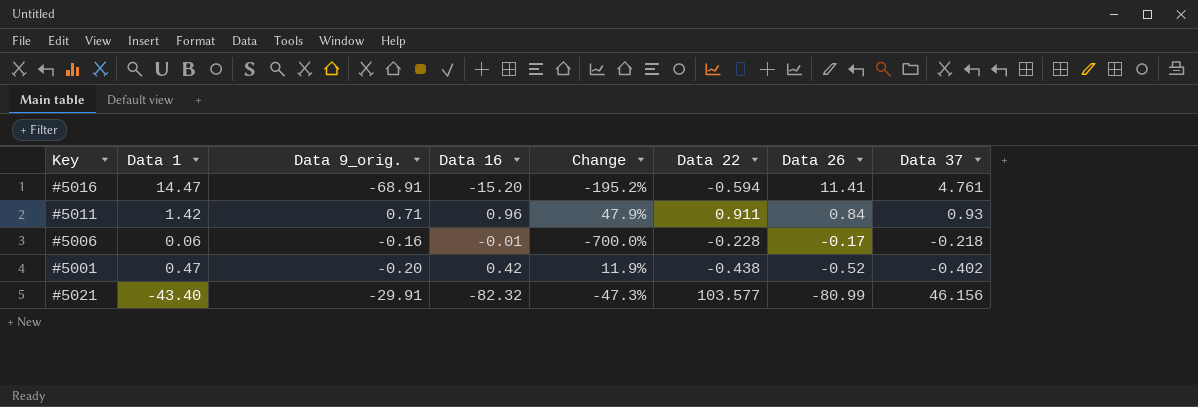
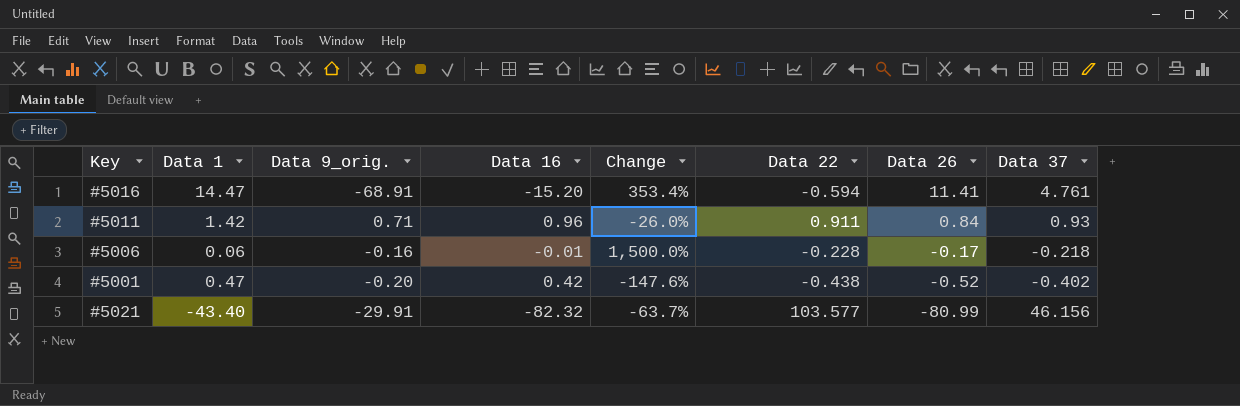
column Change | formula: ([Data 1] - [Data 16]) / [Data 16] -> ([Data 9_orig.] - [Data 16]) / [Data 16]

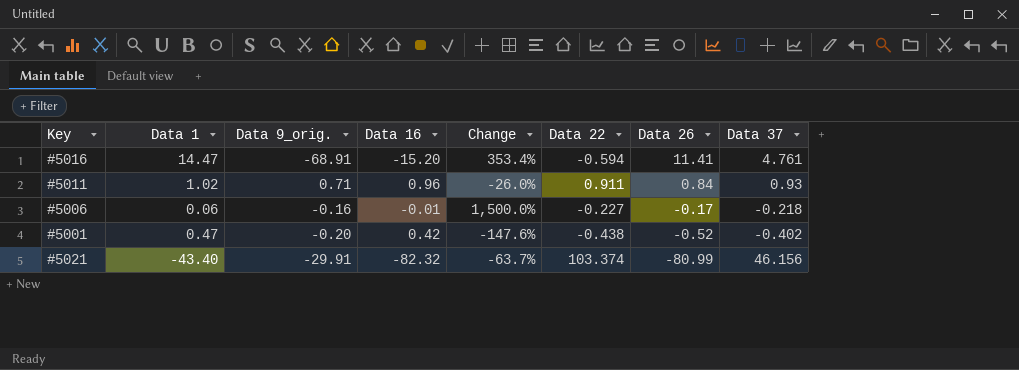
#5011 | Data 1: 1.42 -> 1.02
#5006 | Data 22: -0.228 -> -0.227
#5021 | Data 22: 103.577 -> 103.374

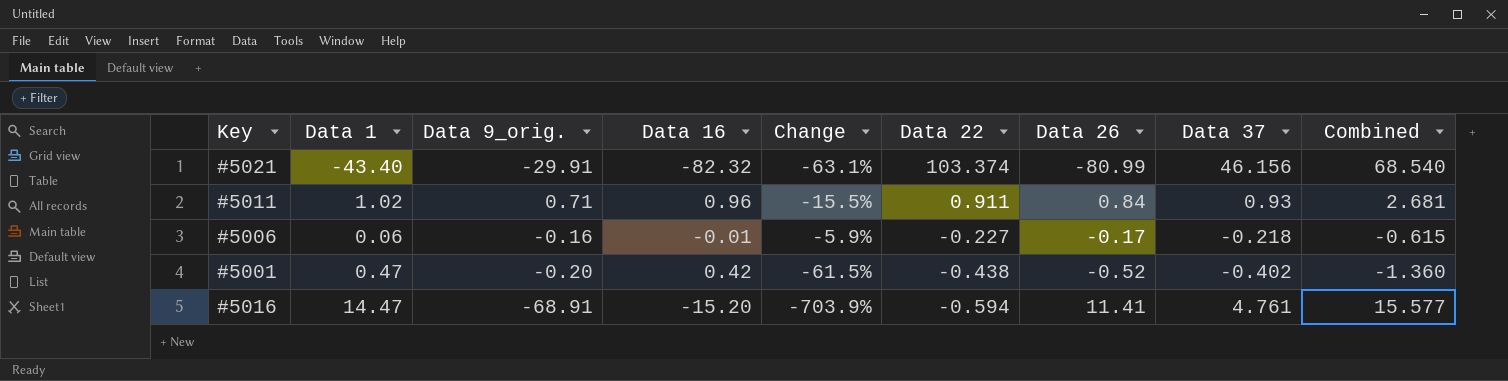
row order: Data 26 descending -> Data 22 descending
column Change | formula: ([Data 9_orig.] - [Data 16]) / [Data 16] -> ([Data 9_orig.] - [Data 26]) / [Data 26]
column Combined | formula: none -> [Data 22] + [Data 26] + [Data 37]

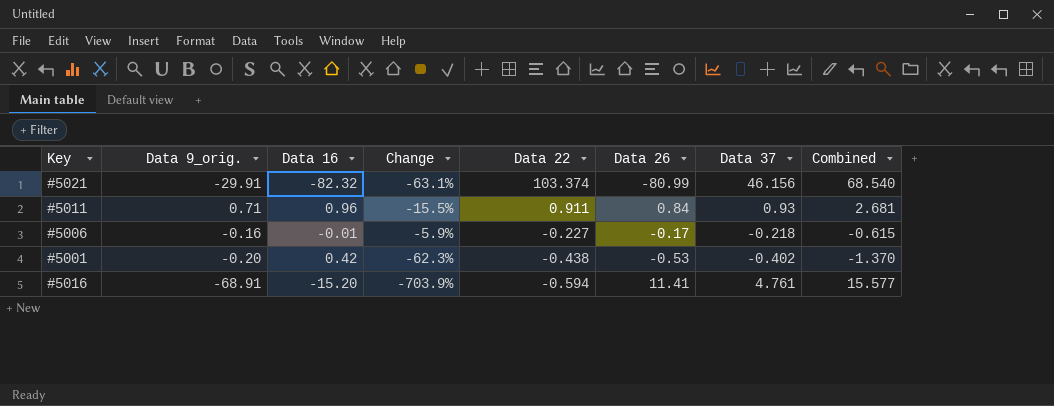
column Data 1 | position: 2 -> none
#5001 | Change: -61.5% -> -62.3%
#5001 | Data 26: -0.52 -> -0.53
#5001 | Combined: -1.360 -> -1.370

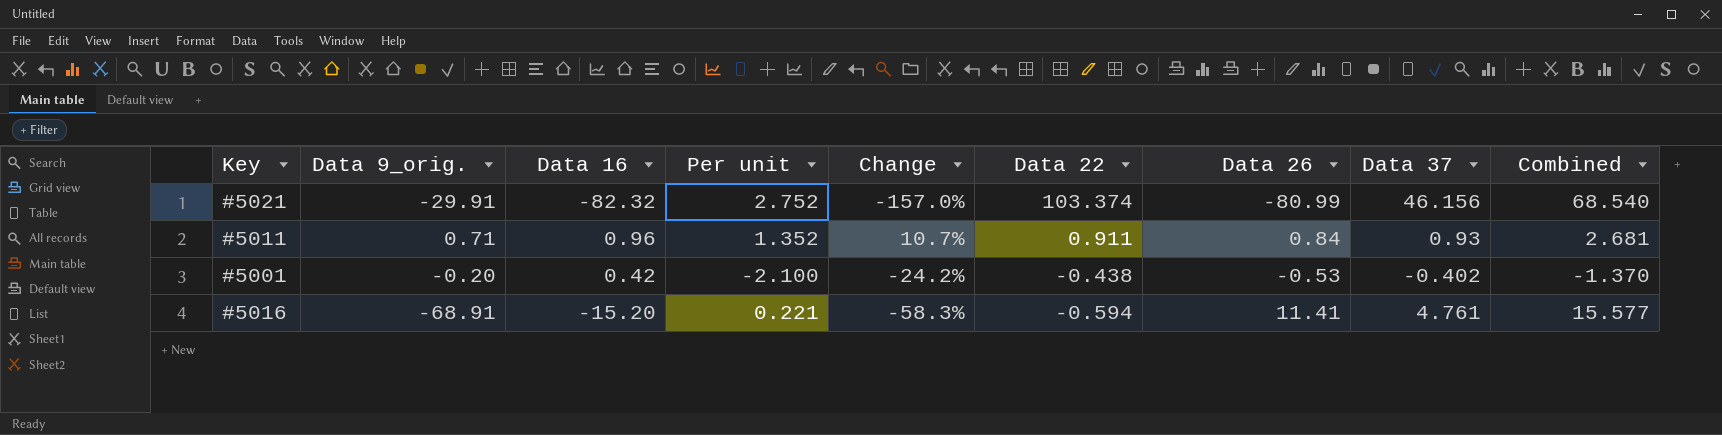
column Per unit | formula: none -> [Data 16] / [Data 9_orig.]
column Change | formula: ([Data 9_orig.] - [Data 26]) / [Data 26] -> ([Data 37] - [Data 26]) / [Data 26]
row #5006: -0.16 | -0.01 | -5.9% | -0.227 | -0.17 | -0.218 | -0.615 -> none

